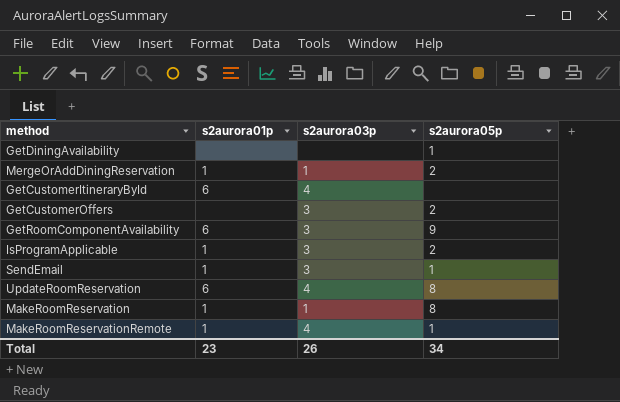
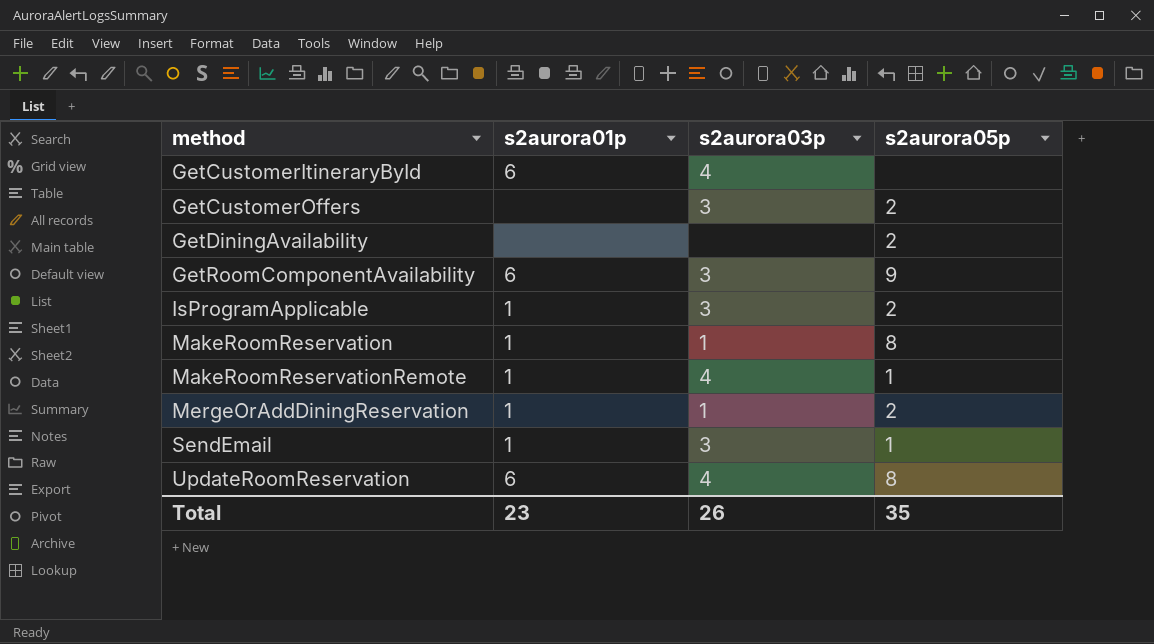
row order: none -> method ascending
GetDiningAvailability | s2aurora05p: 1 -> 2
Total | s2aurora05p: 34 -> 35

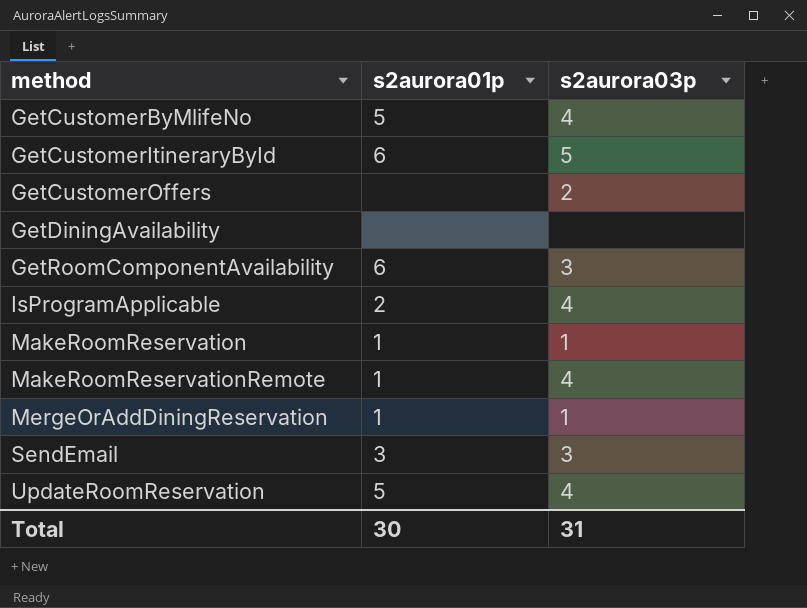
column s2aurora05p | position: 4 -> none
row GetCustomerByMlifeNo: none -> 5 | 4
GetCustomerItineraryById | s2aurora03p: 4 -> 5
GetCustomerOffers | s2aurora03p: 3 -> 2
IsProgramApplicable | s2aurora01p: 1 -> 2
IsProgramApplicable | s2aurora03p: 3 -> 4
SendEmail | s2aurora01p: 1 -> 3
UpdateRoomReservation | s2aurora01p: 6 -> 5
Total | s2aurora01p: 23 -> 30
Total | s2aurora03p: 26 -> 31

